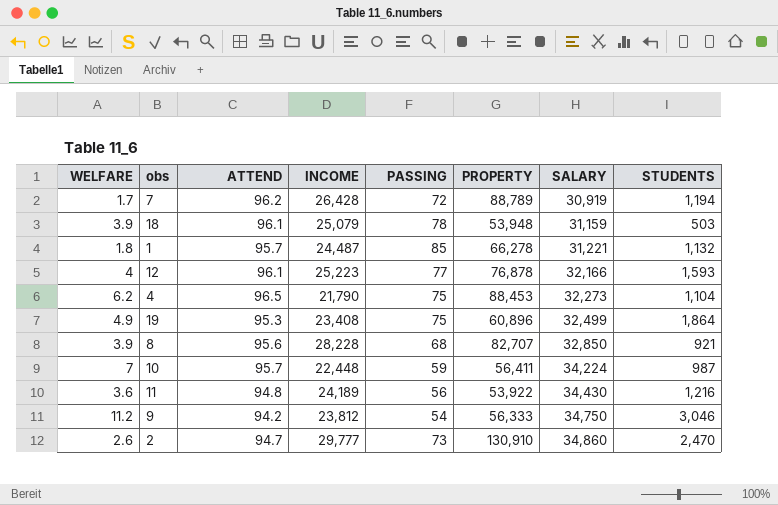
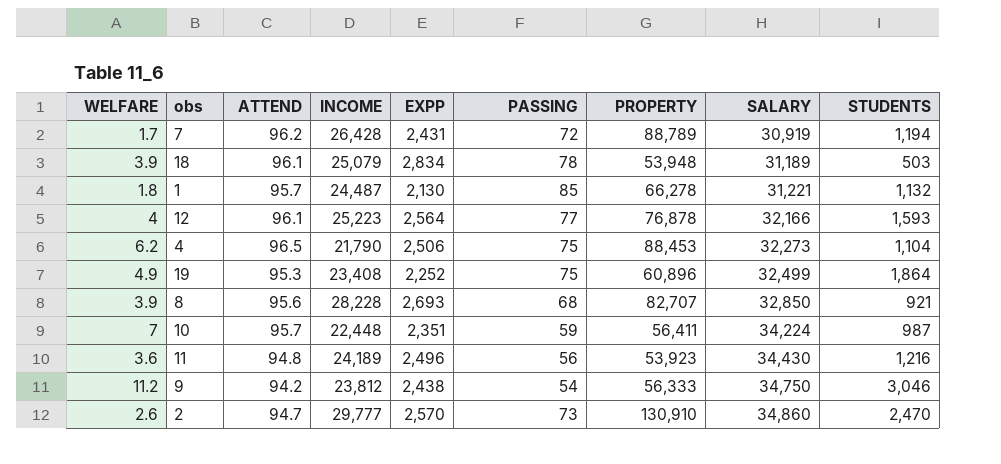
column EXPP | position: none -> 5
18 | SALARY: 31,159 -> 31,189
11 | PROPERTY: 53,922 -> 53,923

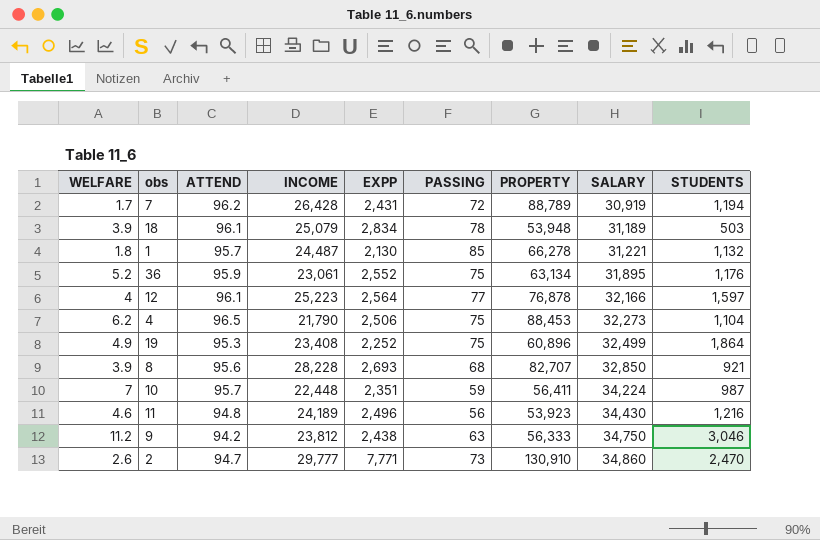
row 36: none -> 5.2 | 95.9 | 23,061 | 2,552 | 75 | 63,134 | 31,895 | 1,176
12 | STUDENTS: 1,593 -> 1,597
11 | WELFARE: 3.6 -> 4.6
9 | PASSING: 54 -> 63
2 | EXPP: 2,570 -> 7,771

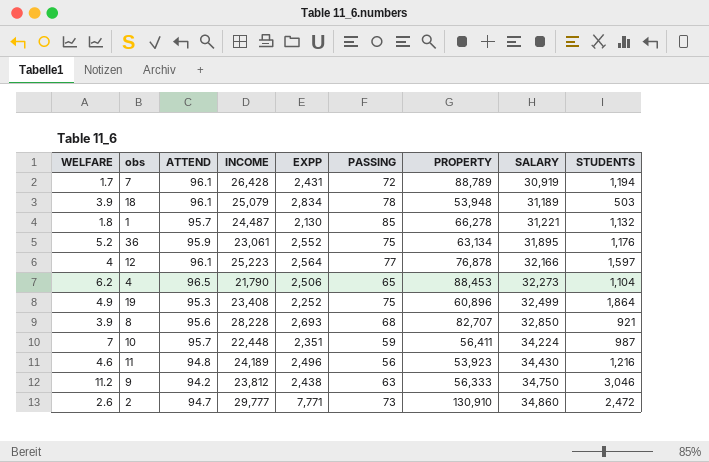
7 | ATTEND: 96.2 -> 96.1
4 | PASSING: 75 -> 65
2 | STUDENTS: 2,470 -> 2,472

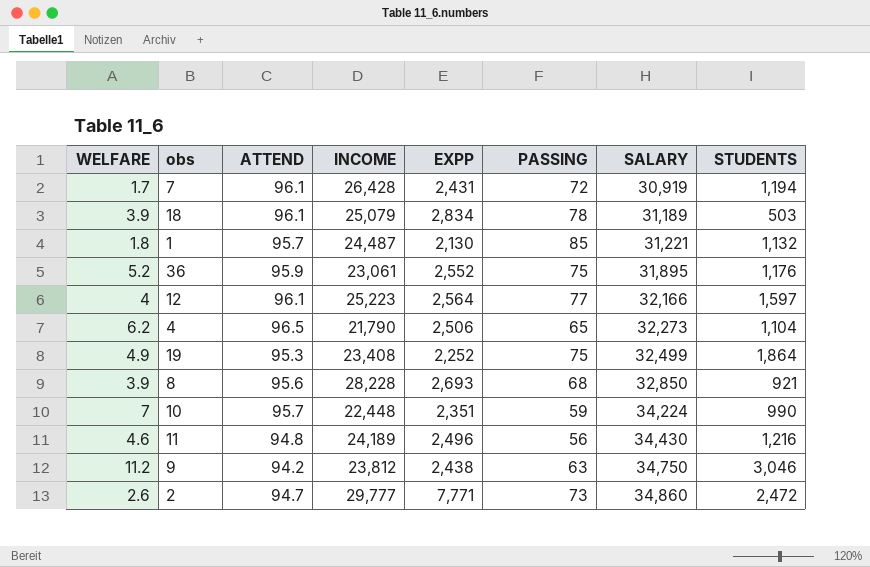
column PROPERTY | position: 7 -> none
10 | STUDENTS: 987 -> 990

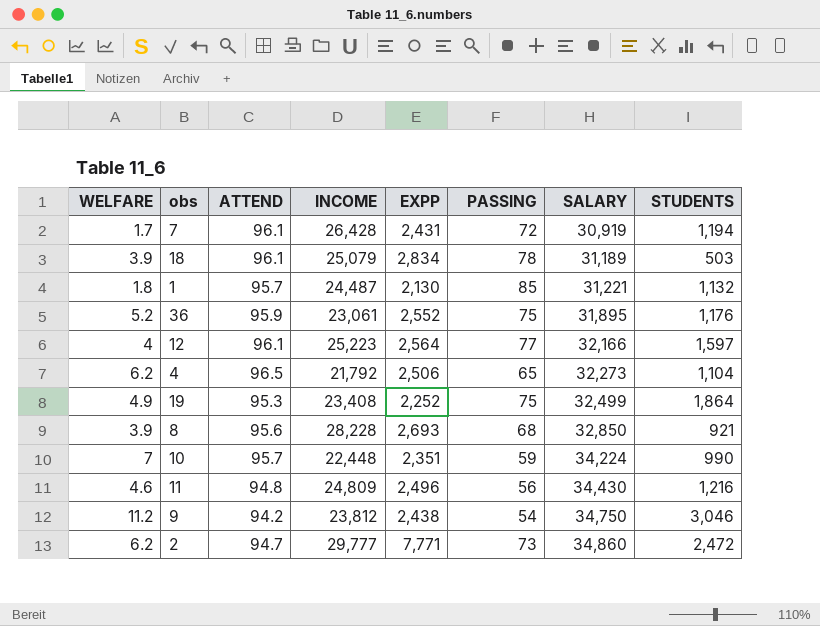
4 | INCOME: 21,790 -> 21,792
11 | INCOME: 24,189 -> 24,809
9 | PASSING: 63 -> 54
2 | WELFARE: 2.6 -> 6.2

